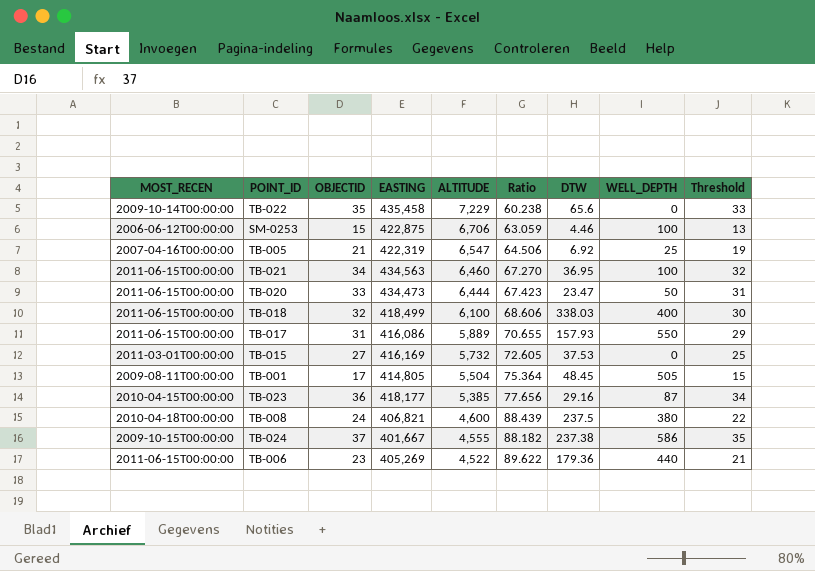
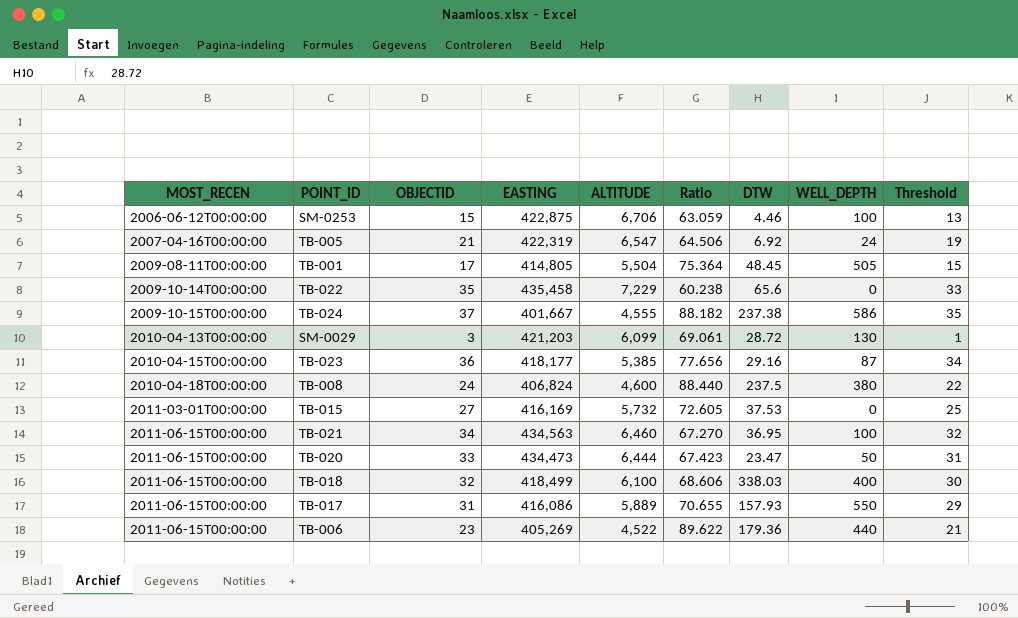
row order: ALTITUDE descending -> MOST_RECEN ascending
TB-005 | WELL_DEPTH: 25 -> 24
row SM-0029: none -> 2010-04-13T00:00:00 | 3 | 421,203 | 6,099 | 69.061 | 28.72 | 130 | 1
TB-008 | EASTING: 406,821 -> 406,824
TB-008 | Ratio: 88.439 -> 88.440

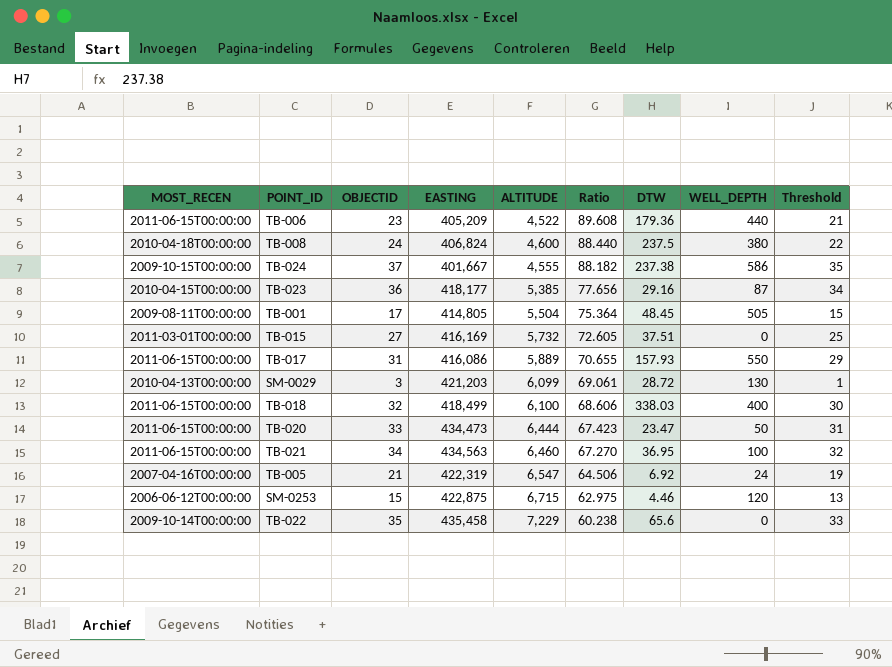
row order: MOST_RECEN ascending -> Ratio descending
TB-006 | EASTING: 405,269 -> 405,209
TB-006 | Ratio: 89.622 -> 89.608
TB-015 | DTW: 37.53 -> 37.51
SM-0253 | ALTITUDE: 6,706 -> 6,715
SM-0253 | Ratio: 63.059 -> 62.975
SM-0253 | WELL_DEPTH: 100 -> 120

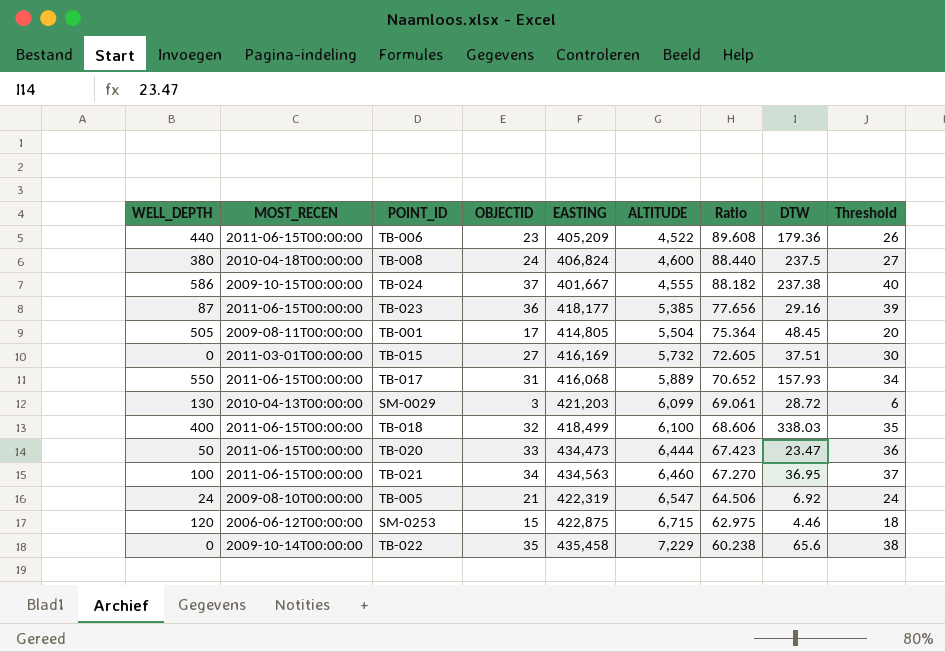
column WELL_DEPTH | position: 8 -> 1
column Threshold | formula: [OBJECTID] - 2 -> [OBJECTID] + 3
TB-023 | MOST_RECEN: 2010-04-15T00:00:00 -> 2011-06-15T00:00:00
TB-017 | EASTING: 416,086 -> 416,068
TB-017 | Ratio: 70.655 -> 70.652
TB-005 | MOST_RECEN: 2007-04-16T00:00:00 -> 2009-08-10T00:00:00

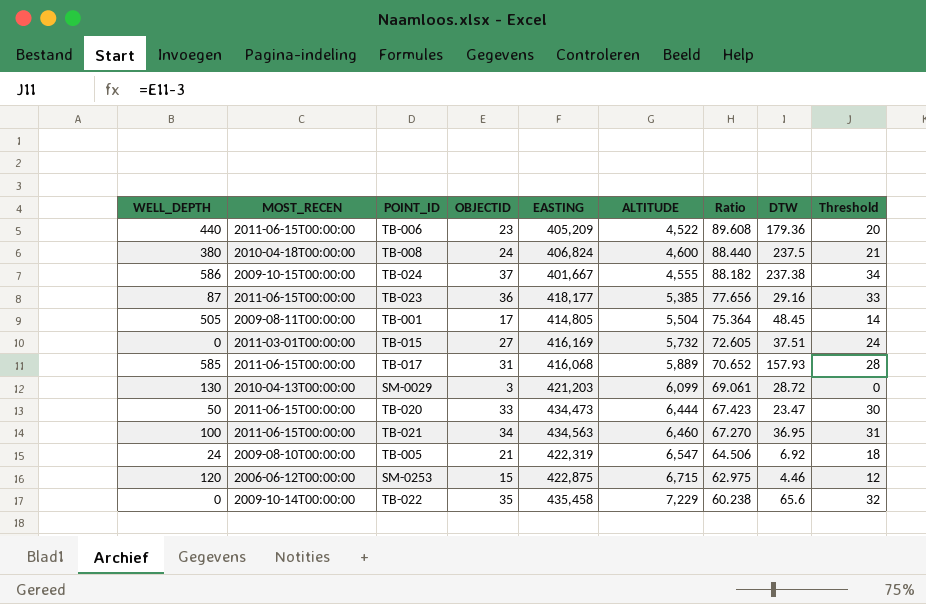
column Threshold | formula: [OBJECTID] + 3 -> [OBJECTID] - 3
row TB-018: 400 | 2011-06-15T00:00:00 | 32 | 418,499 | 6,100 | 68.606 | 338.03 | 35 -> none
TB-017 | WELL_DEPTH: 550 -> 585

